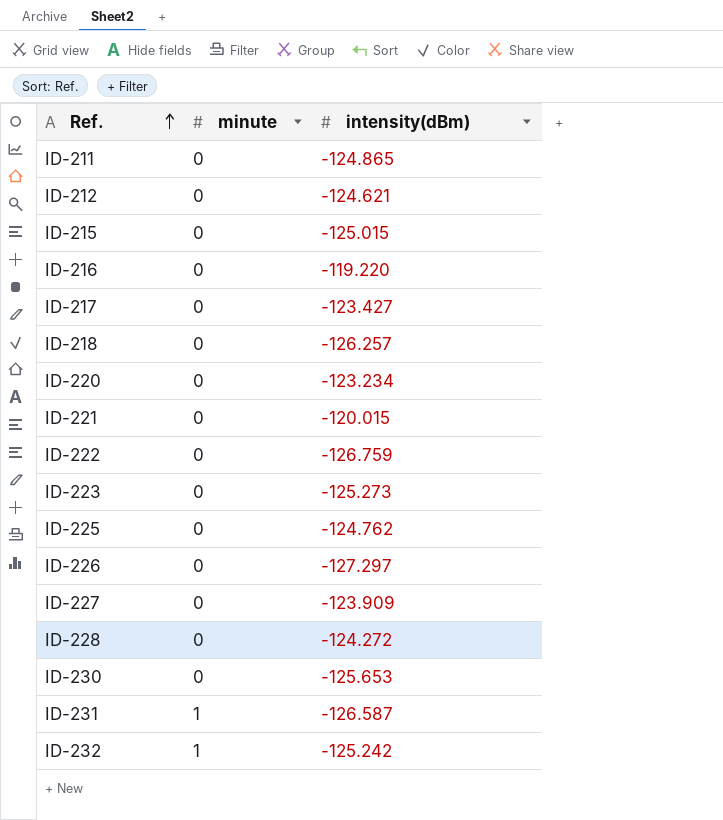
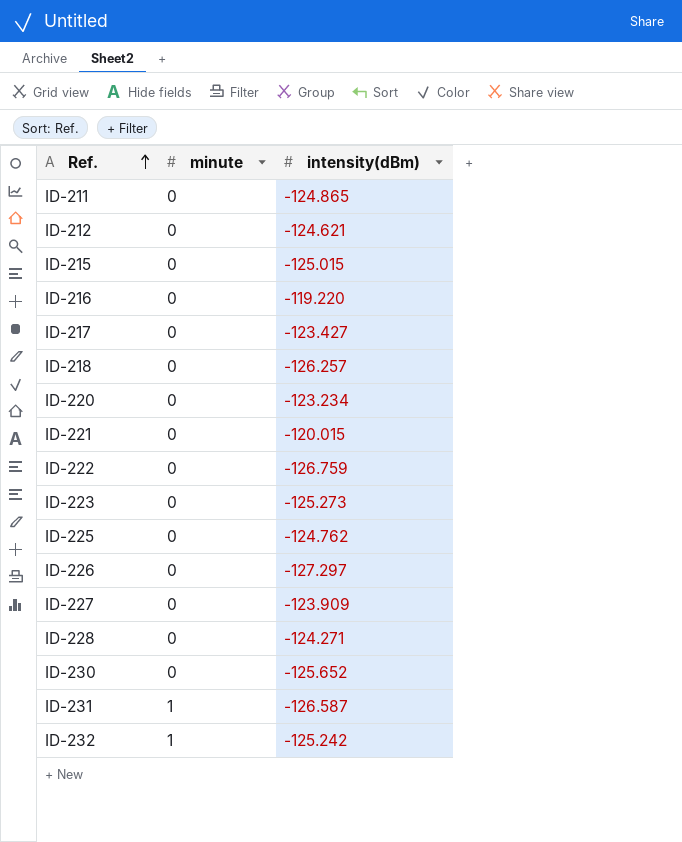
ID-228 | intensity(dBm): -124.272 -> -124.271
ID-230 | intensity(dBm): -125.653 -> -125.652

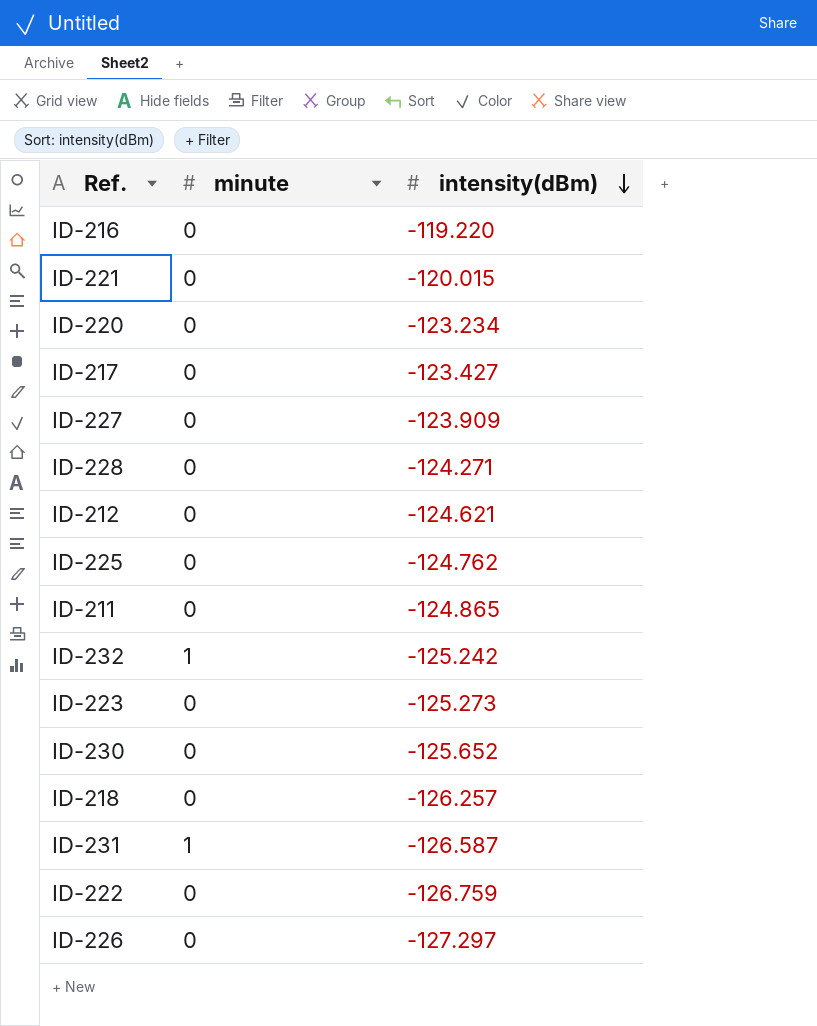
row order: Ref. ascending -> intensity(dBm) descending
row ID-215: 0 | -125.015 -> none

